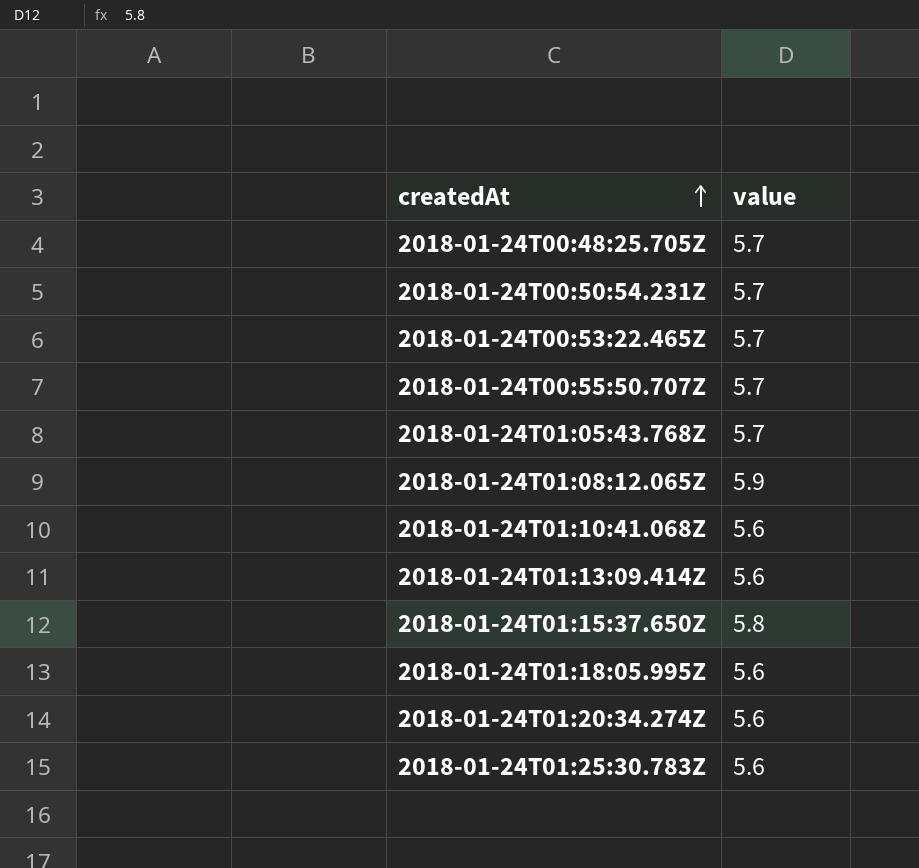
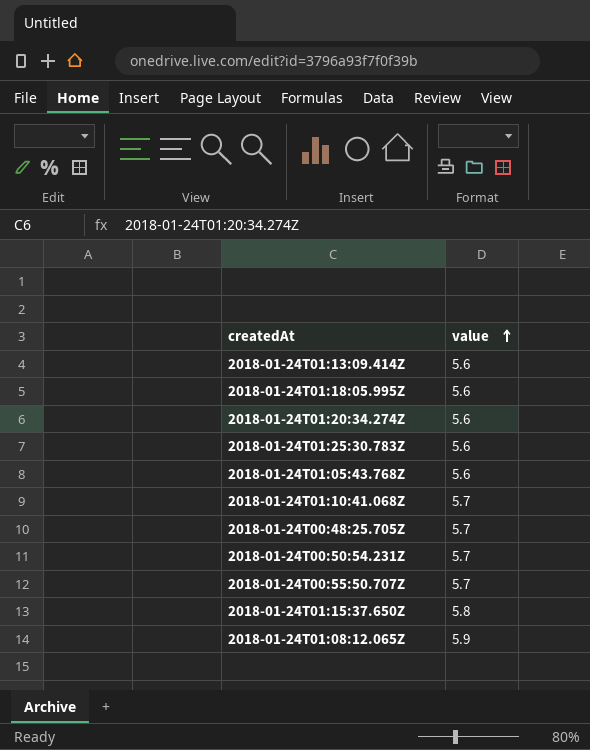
row order: createdAt ascending -> value ascending
row 2018-01-24T00:53:22.465Z: 5.7 -> none
2018-01-24T01:05:43.768Z | value: 5.7 -> 5.6
2018-01-24T01:10:41.068Z | value: 5.6 -> 5.7

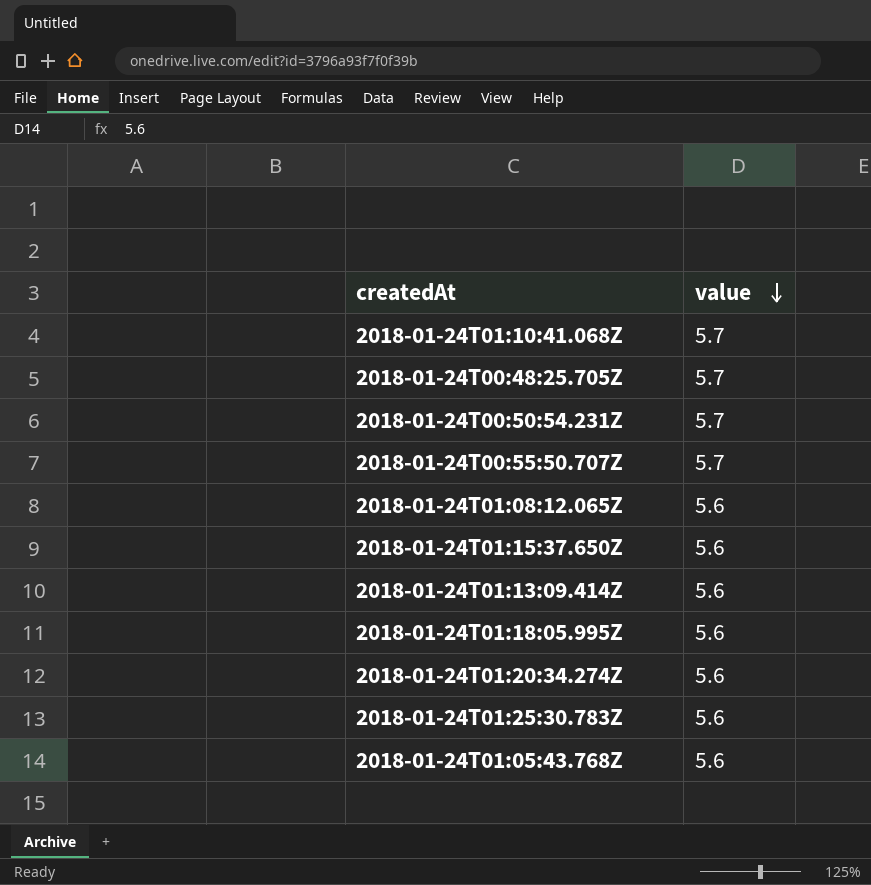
row order: value ascending -> value descending
2018-01-24T01:08:12.065Z | value: 5.9 -> 5.6
2018-01-24T01:15:37.650Z | value: 5.8 -> 5.6

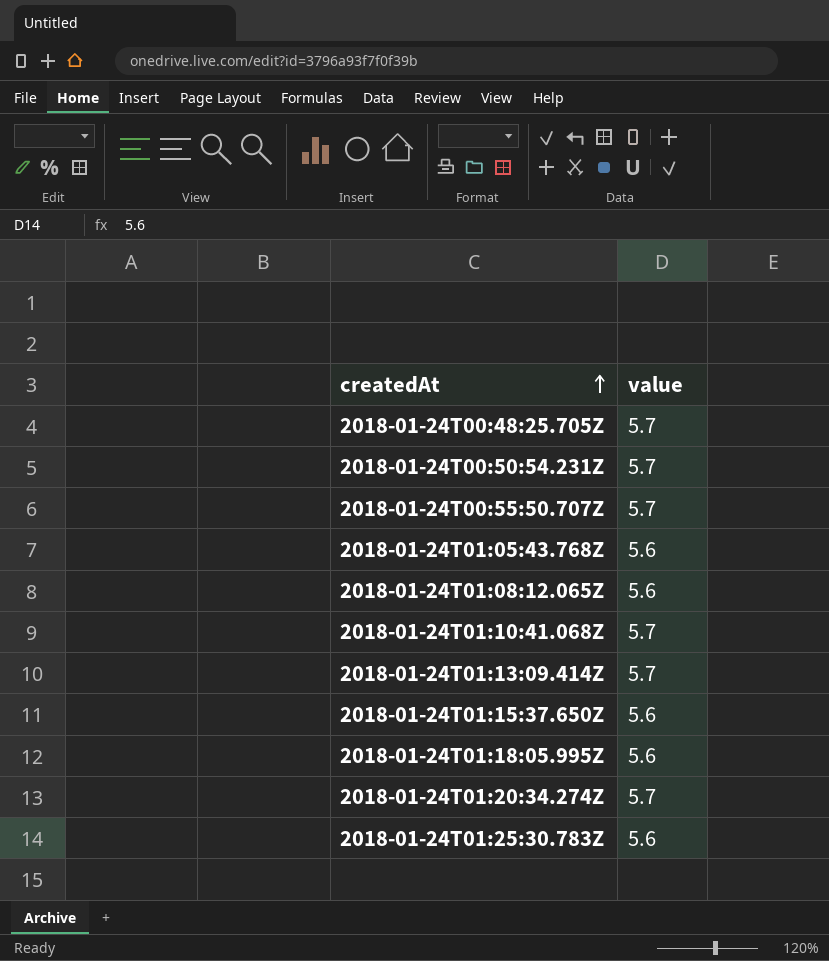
row order: value descending -> createdAt ascending
2018-01-24T01:13:09.414Z | value: 5.6 -> 5.7
2018-01-24T01:20:34.274Z | value: 5.6 -> 5.7

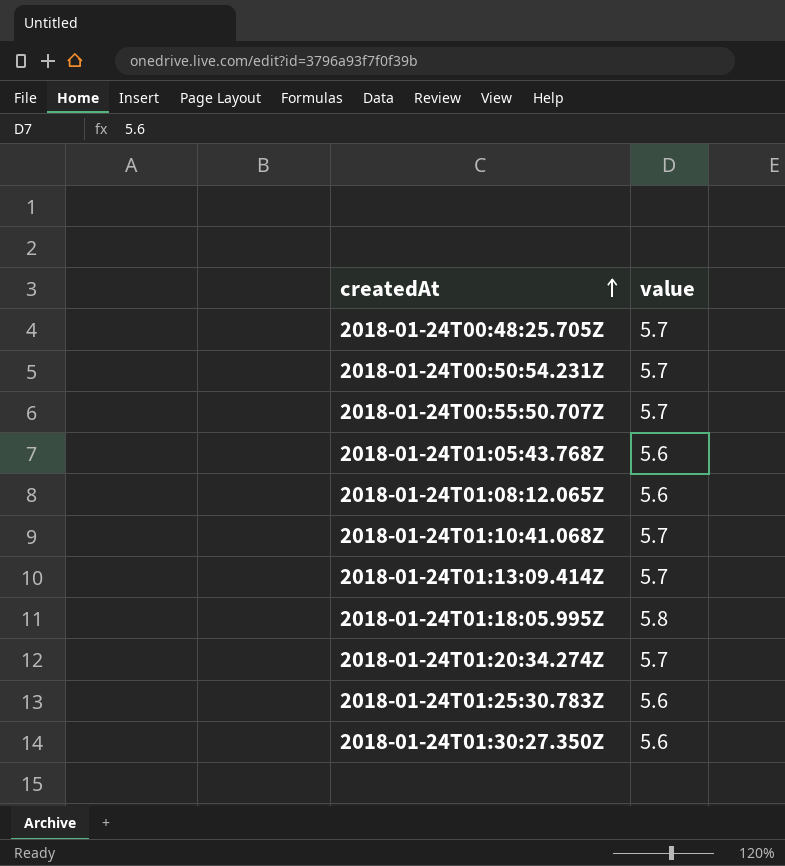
row 2018-01-24T01:15:37.650Z: 5.6 -> none
2018-01-24T01:18:05.995Z | value: 5.6 -> 5.8
row 2018-01-24T01:30:27.350Z: none -> 5.6

